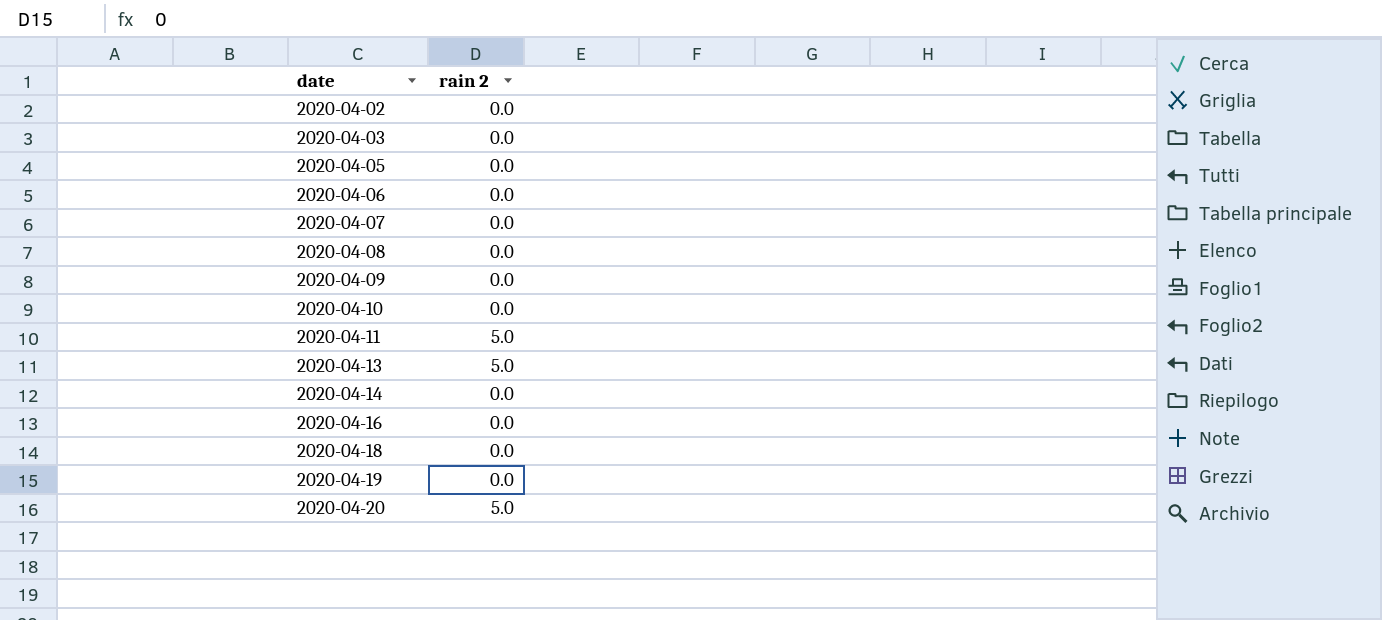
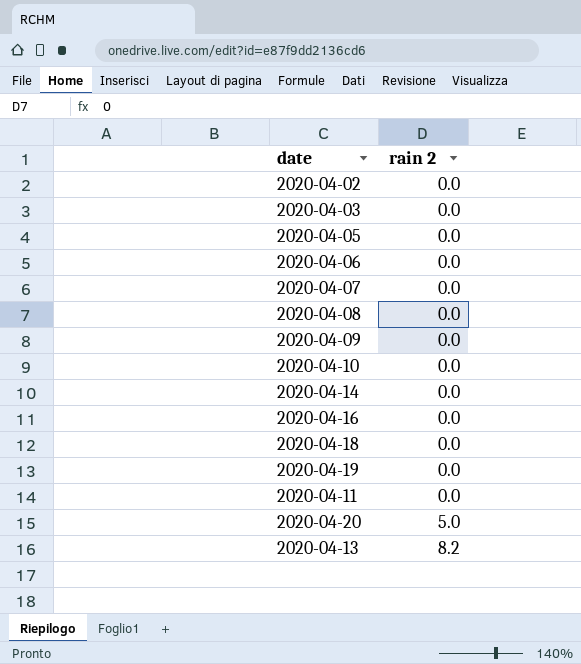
row order: date ascending -> rain 2 ascending
2020-04-11 | rain 2: 5.0 -> 0.0
2020-04-13 | rain 2: 5.0 -> 8.2

